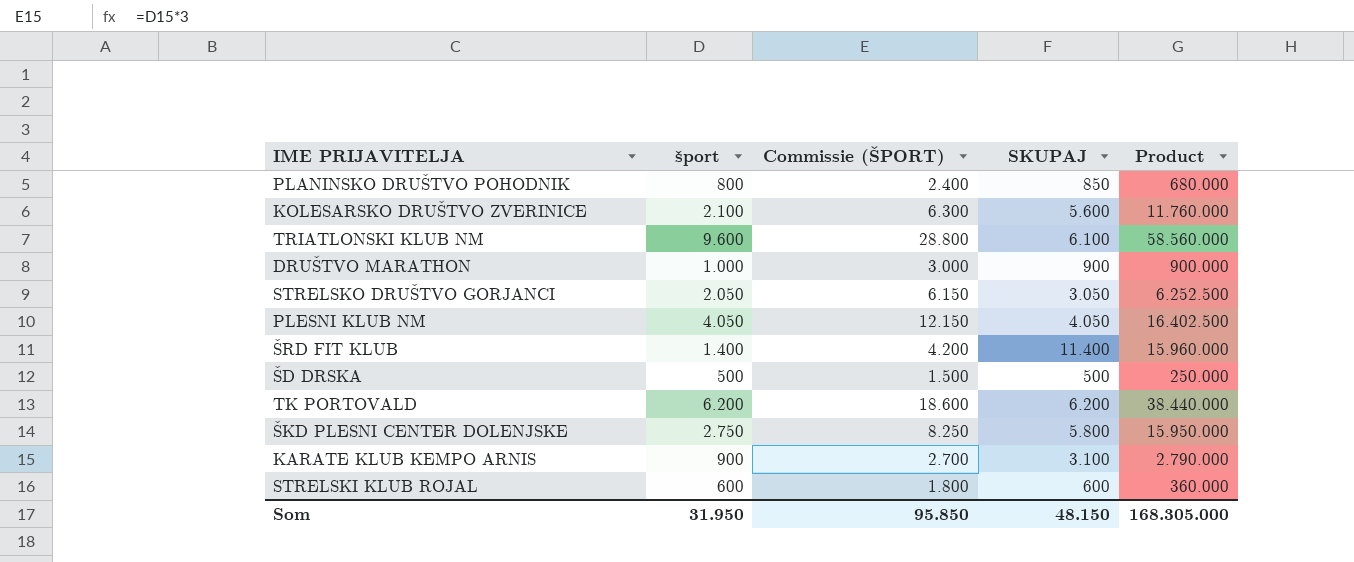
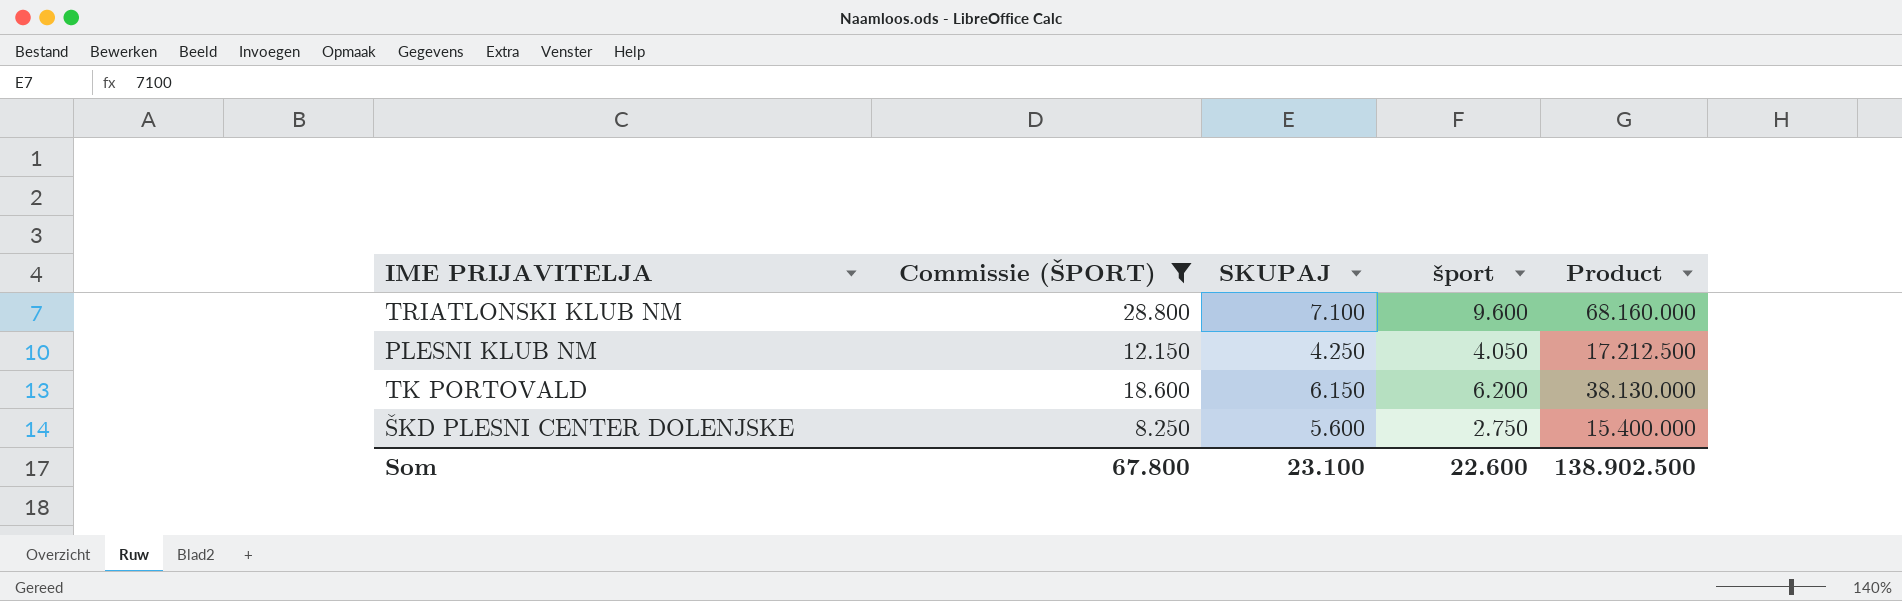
filter: none -> Commissie (ŠPORT) >= 8.250
column šport | position: 2 -> 4
TRIATLONSKI KLUB NM | SKUPAJ: 6.100 -> 7.100
TRIATLONSKI KLUB NM | Product: 58.560.000 -> 68.160.000
PLESNI KLUB NM | SKUPAJ: 4.050 -> 4.250
PLESNI KLUB NM | Product: 16.402.500 -> 17.212.500
TK PORTOVALD | SKUPAJ: 6.200 -> 6.150
TK PORTOVALD | Product: 38.440.000 -> 38.130.000
ŠKD PLESNI CENTER DOLENJSKE | SKUPAJ: 5.800 -> 5.600
ŠKD PLESNI CENTER DOLENJSKE | Product: 15.950.000 -> 15.400.000
Som | Commissie (ŠPORT): 95.850 -> 67.800
Som | SKUPAJ: 48.150 -> 23.100
Som | šport: 31.950 -> 22.600
Som | Product: 168.305.000 -> 138.902.500

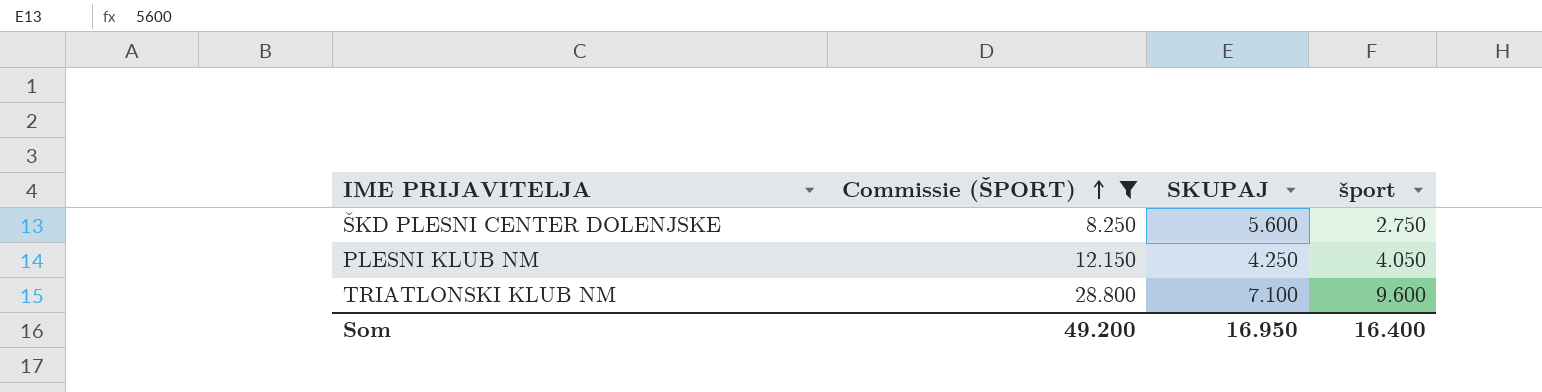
row order: none -> Commissie (ŠPORT) ascending
column Product | formula: [SKUPAJ] * [šport] -> none
row TK PORTOVALD: 18.600 | 6.150 | 6.200 | 38.130.000 -> none
Som | Commissie (ŠPORT): 67.800 -> 49.200
Som | SKUPAJ: 23.100 -> 16.950
Som | šport: 22.600 -> 16.400

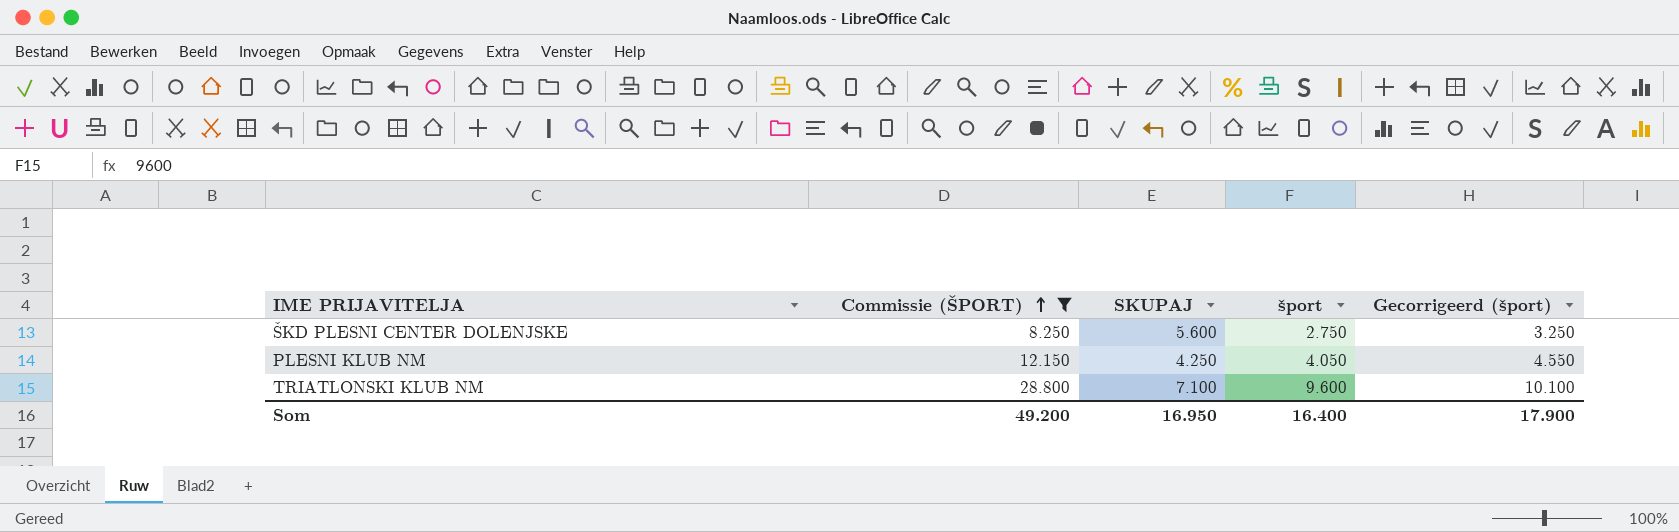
column Gecorrigeerd (šport) | formula: none -> [šport] + 500

